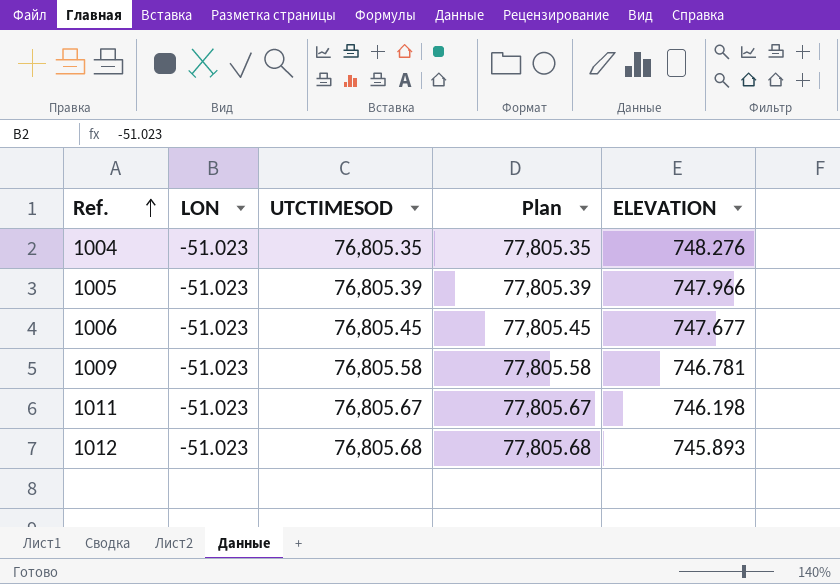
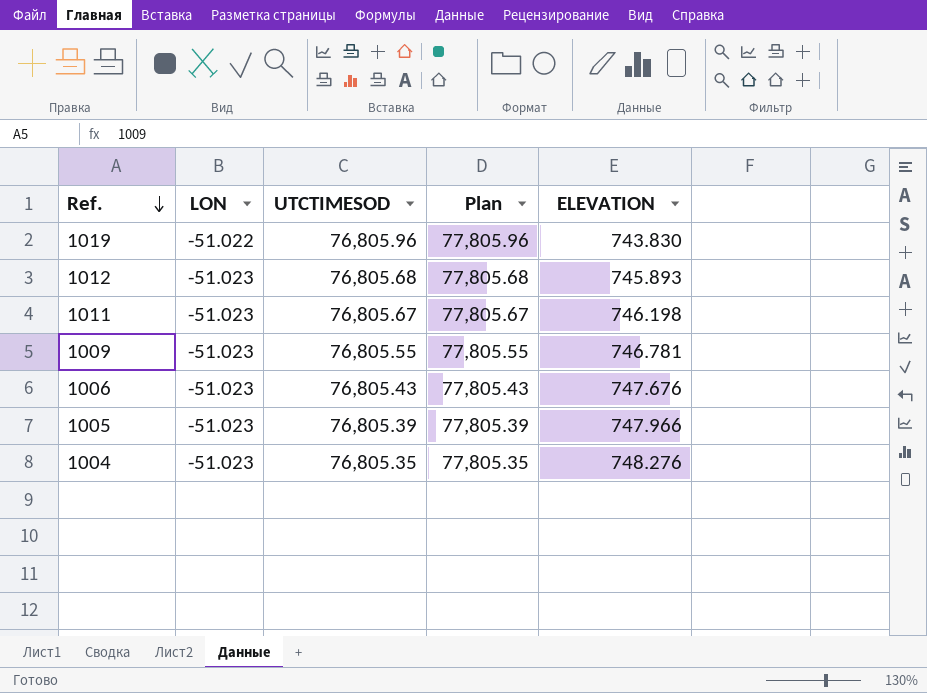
row order: Ref. ascending -> Ref. descending
row 1019: none -> -51.022 | 76,805.96 | 77,805.96 | 743.830
1009 | UTCTIMESOD: 76,805.58 -> 76,805.55
1009 | Plan: 77,805.58 -> 77,805.55
1006 | UTCTIMESOD: 76,805.45 -> 76,805.43
1006 | Plan: 77,805.45 -> 77,805.43
1006 | ELEVATION: 747.677 -> 747.676

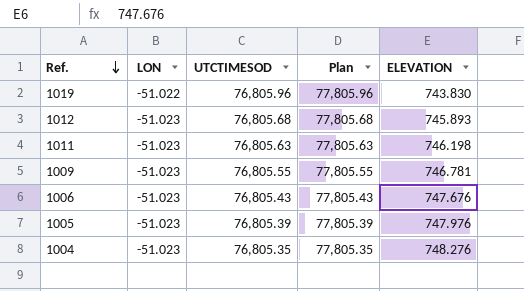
1011 | UTCTIMESOD: 76,805.67 -> 76,805.63
1011 | Plan: 77,805.67 -> 77,805.63
1005 | ELEVATION: 747.966 -> 747.976

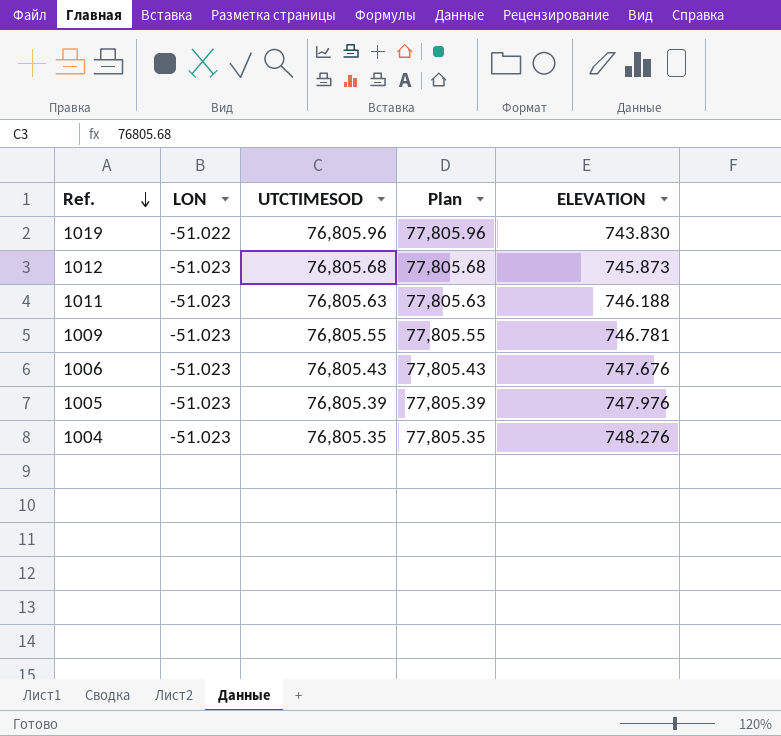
1012 | ELEVATION: 745.893 -> 745.873
1011 | ELEVATION: 746.198 -> 746.188

